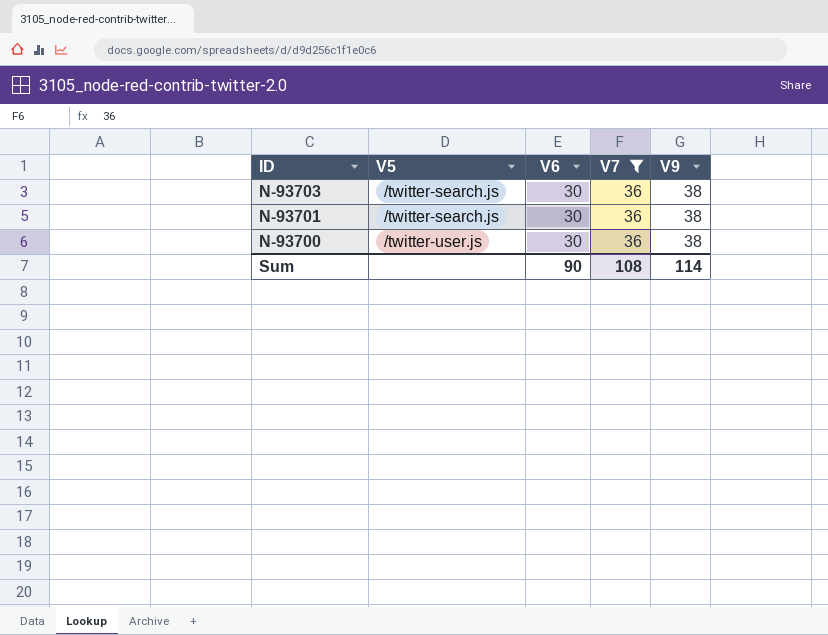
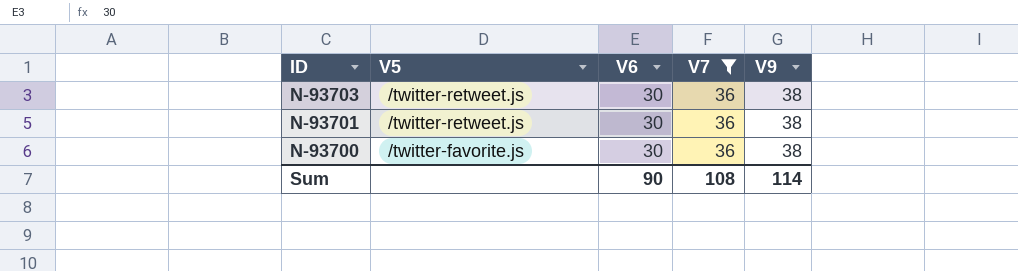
N-93703 | V5: /twitter-search.js -> /twitter-retweet.js
N-93701 | V5: /twitter-search.js -> /twitter-retweet.js
N-93700 | V5: /twitter-user.js -> /twitter-favorite.js

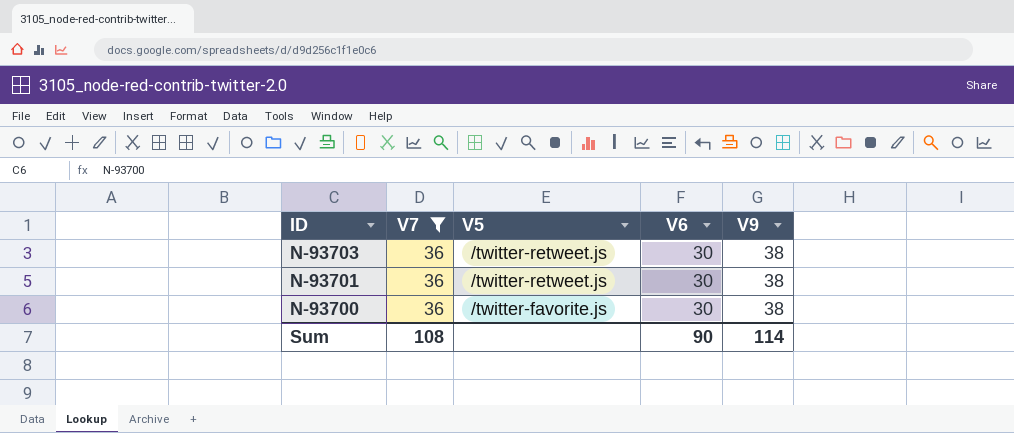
column V7 | position: 4 -> 2

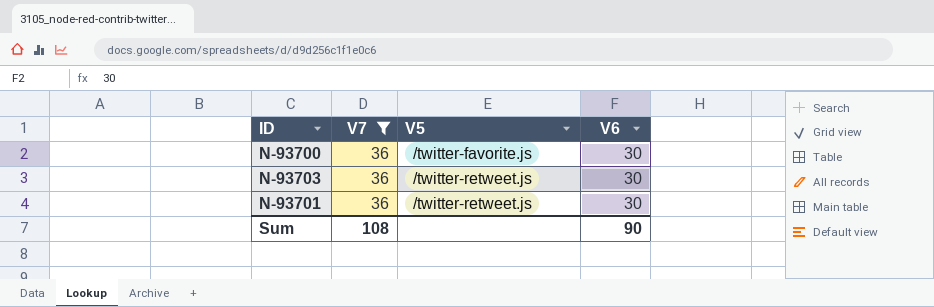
row order: ID descending -> V5 ascending
column V9 | position: 5 -> none

